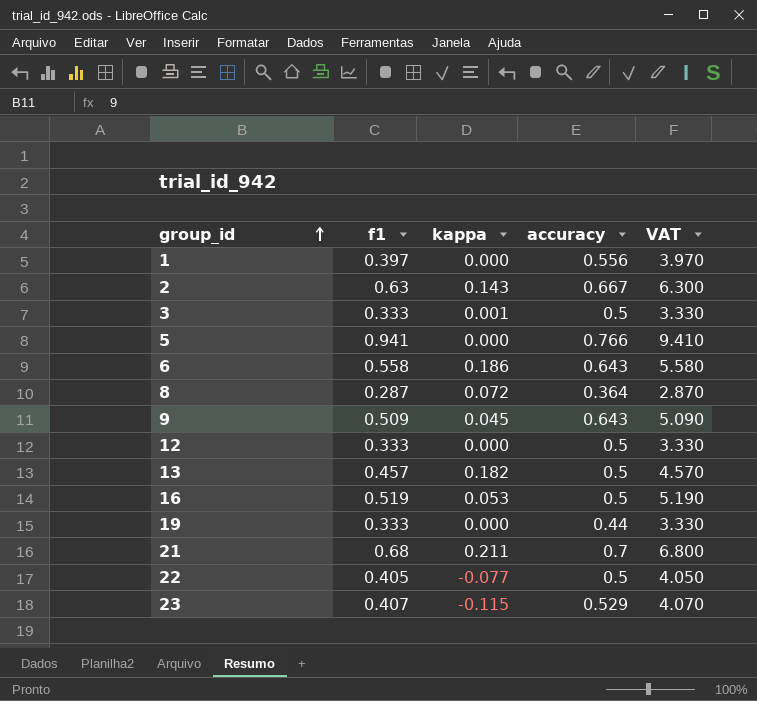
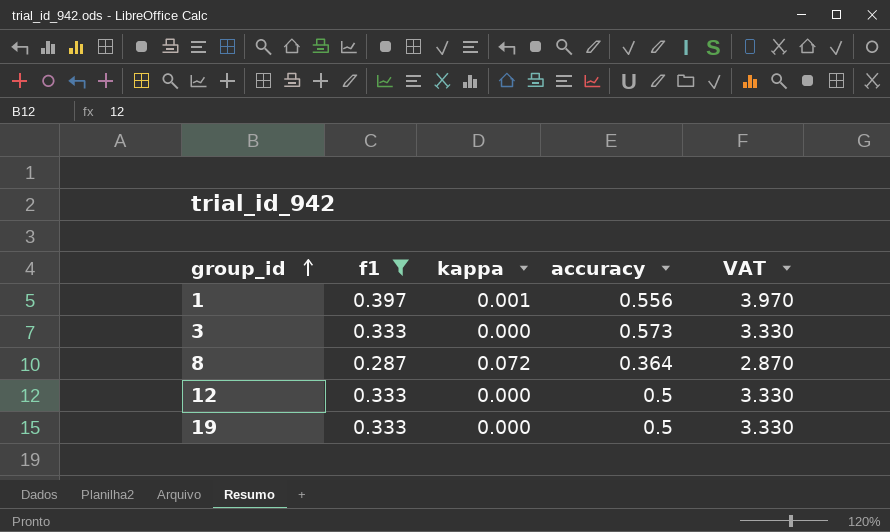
filter: none -> f1 <= 0.397
1 | kappa: 0.000 -> 0.001
3 | kappa: 0.001 -> 0.000
3 | accuracy: 0.5 -> 0.573
19 | accuracy: 0.44 -> 0.5

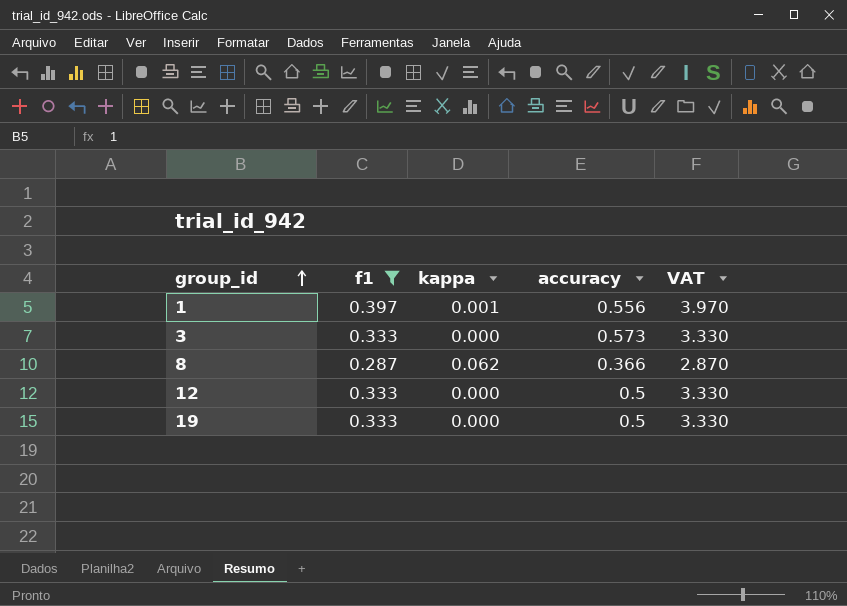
8 | kappa: 0.072 -> 0.062
8 | accuracy: 0.364 -> 0.366

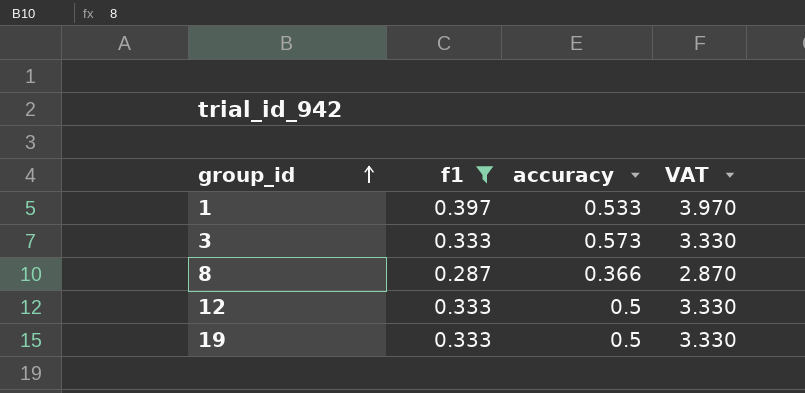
column kappa | position: 3 -> none
1 | accuracy: 0.556 -> 0.533

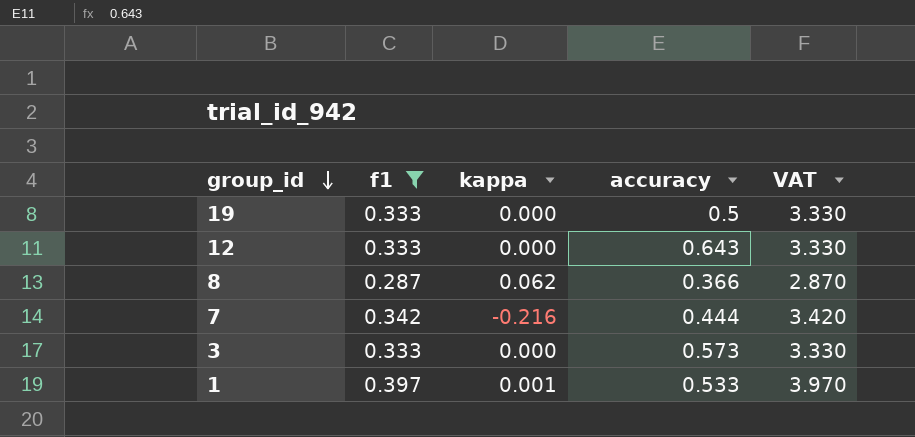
row order: group_id ascending -> group_id descending
column kappa | position: none -> 3
12 | accuracy: 0.5 -> 0.643
row 7: none -> 0.342 | -0.216 | 0.444 | 3.420

